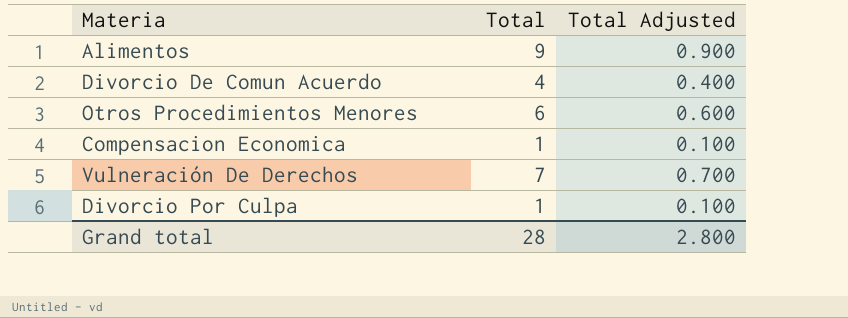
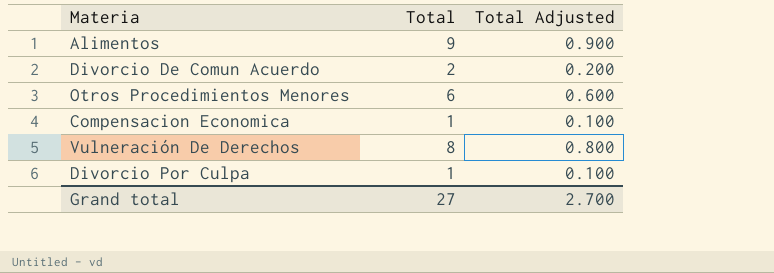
Divorcio De Comun Acuerdo | Total: 4 -> 2
Divorcio De Comun Acuerdo | Total Adjusted: 0.400 -> 0.200
Vulneración De Derechos | Total: 7 -> 8
Vulneración De Derechos | Total Adjusted: 0.700 -> 0.800
Grand total | Total: 28 -> 27
Grand total | Total Adjusted: 2.800 -> 2.700

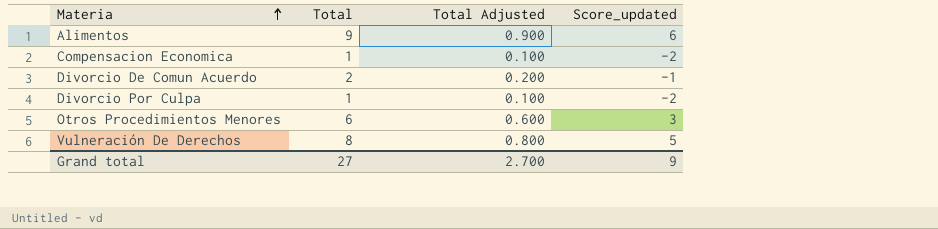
row order: none -> Materia ascending
column Score_updated | formula: none -> [Total] - 3

